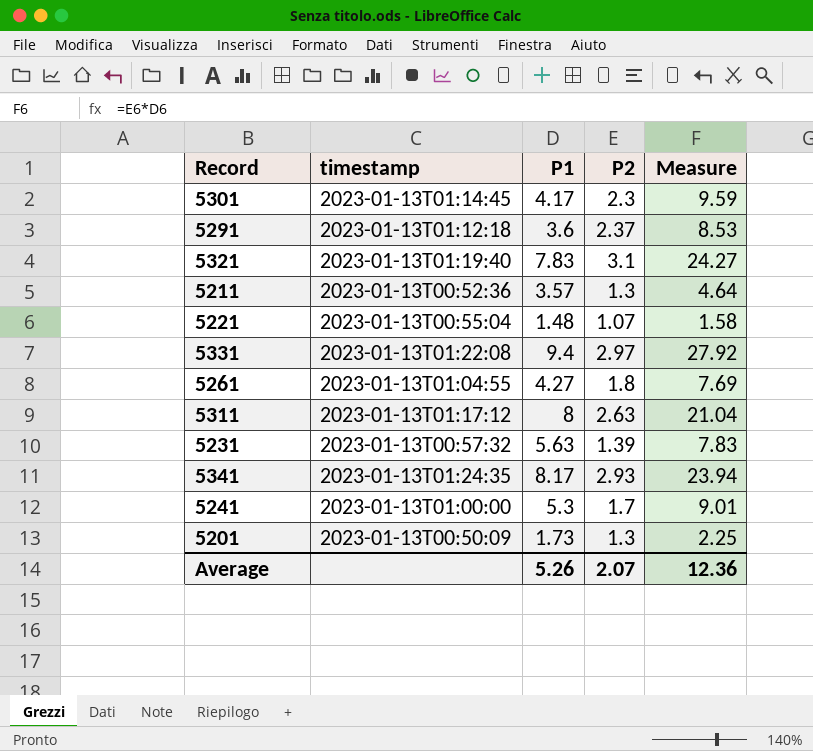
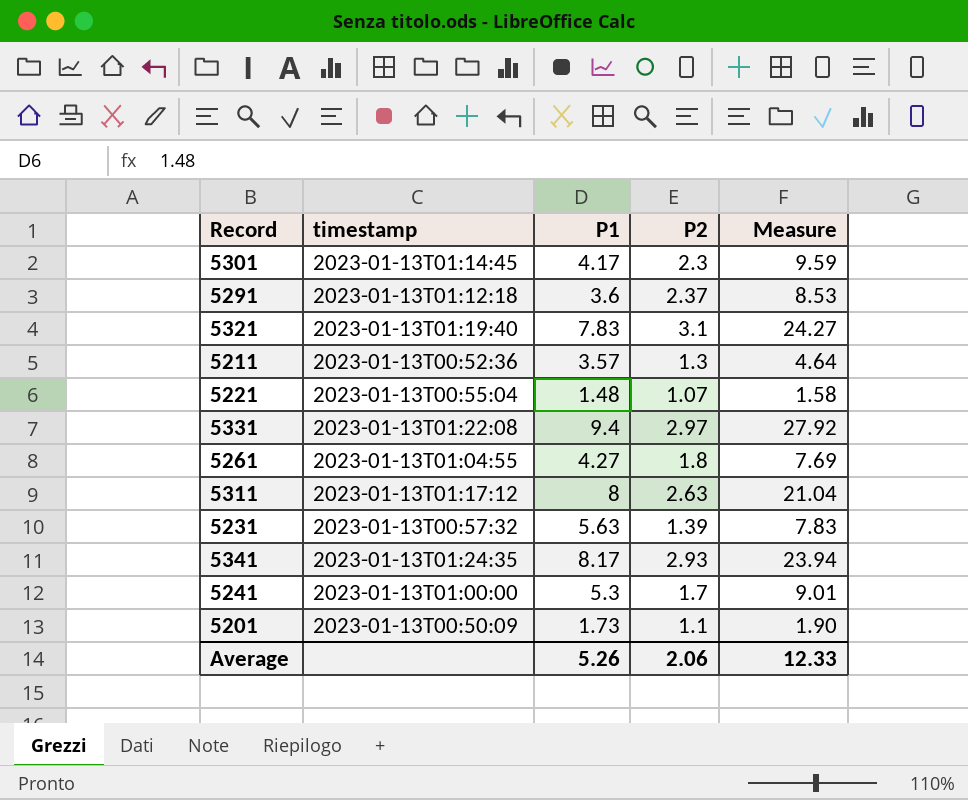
5201 | P2: 1.3 -> 1.1
5201 | Measure: 2.25 -> 1.90
Average | P2: 2.07 -> 2.06
Average | Measure: 12.36 -> 12.33

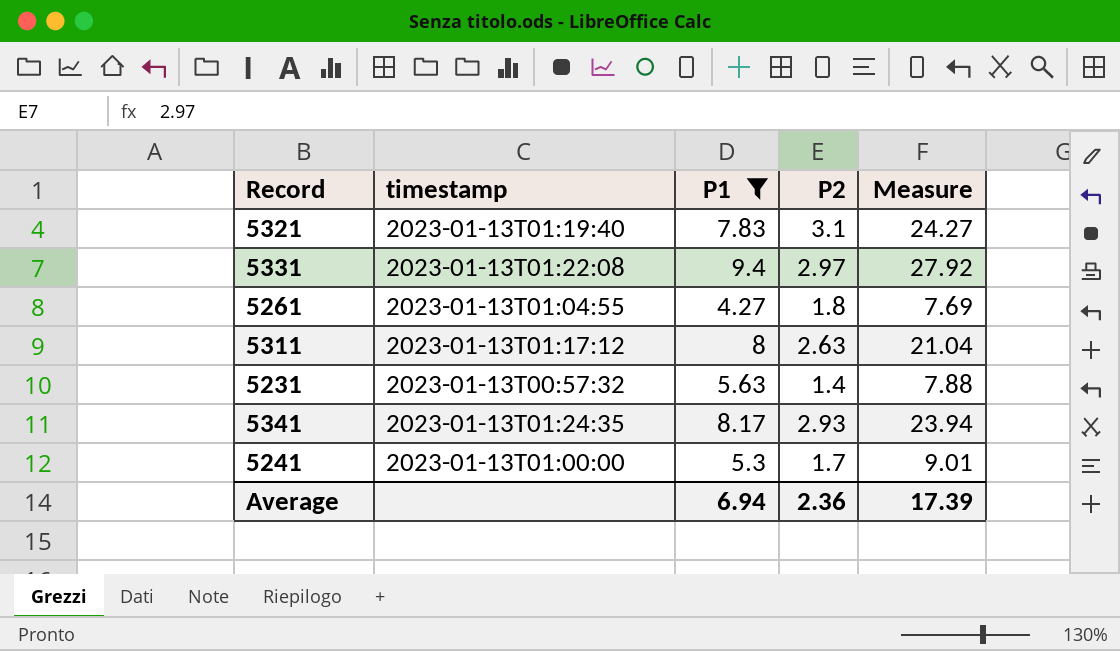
filter: none -> P1 >= 4.27
5231 | P2: 1.39 -> 1.4
5231 | Measure: 7.83 -> 7.88
Average | P1: 5.26 -> 6.94
Average | P2: 2.06 -> 2.36
Average | Measure: 12.33 -> 17.39

